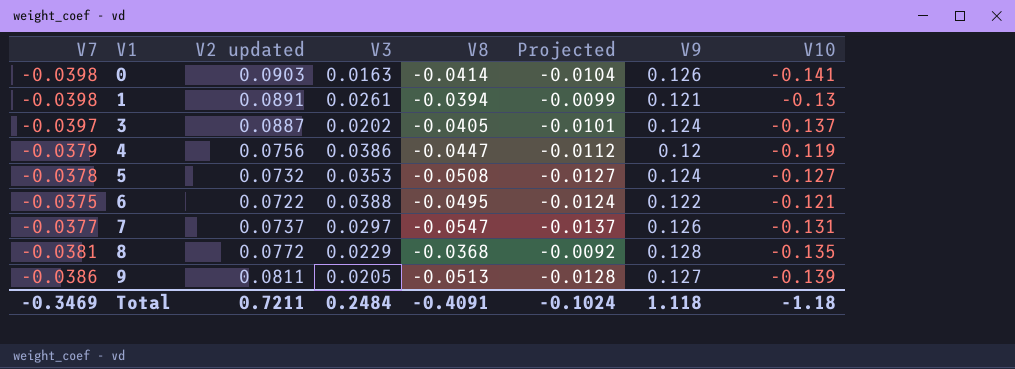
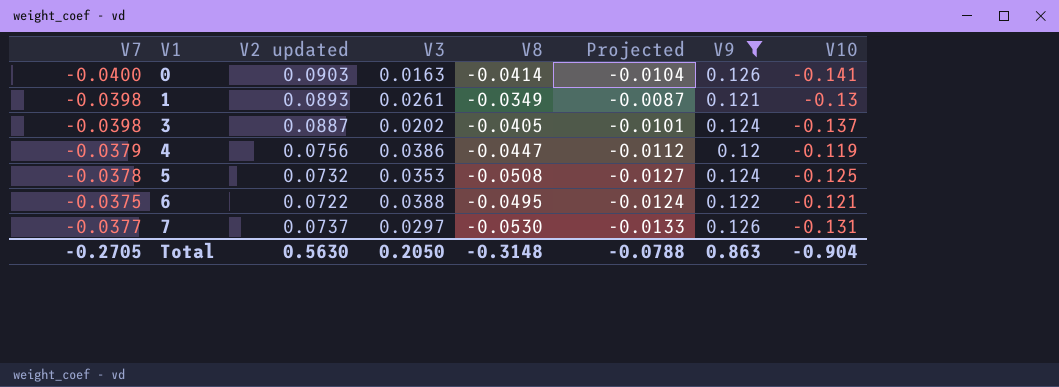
filter: none -> V9 <= 0.126
0 | V7: -0.0398 -> -0.0400
1 | V2 updated: 0.0891 -> 0.0893
1 | V8: -0.0394 -> -0.0349
1 | Projected: -0.0099 -> -0.0087
3 | V7: -0.0397 -> -0.0398
5 | V10: -0.127 -> -0.125
7 | V8: -0.0547 -> -0.0530
7 | Projected: -0.0137 -> -0.0133
Total | V7: -0.3469 -> -0.2705
Total | V2 updated: 0.7211 -> 0.5630
Total | V3: 0.2484 -> 0.2050
Total | V8: -0.4091 -> -0.3148
Total | Projected: -0.1024 -> -0.0788
Total | V9: 1.118 -> 0.863
Total | V10: -1.18 -> -0.904

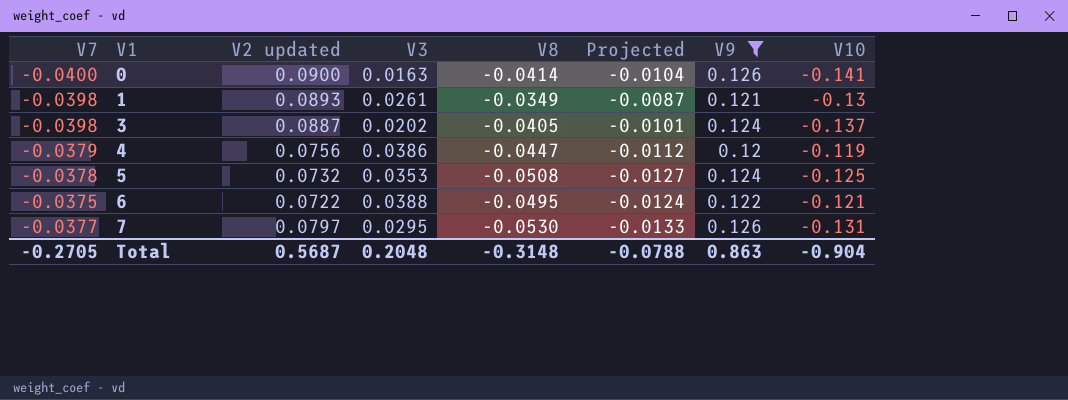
0 | V2 updated: 0.0903 -> 0.0900
7 | V2 updated: 0.0737 -> 0.0797
7 | V3: 0.0297 -> 0.0295
Total | V2 updated: 0.5630 -> 0.5687
Total | V3: 0.2050 -> 0.2048

